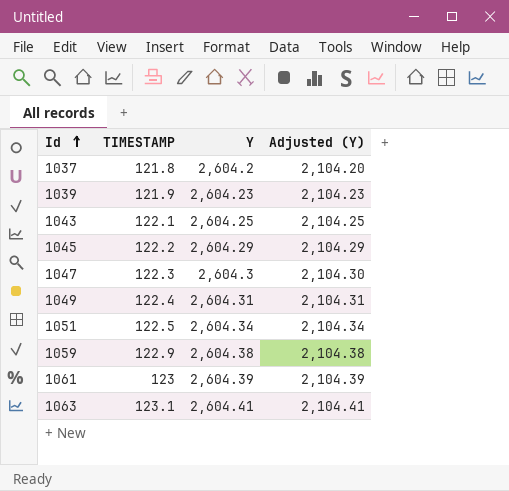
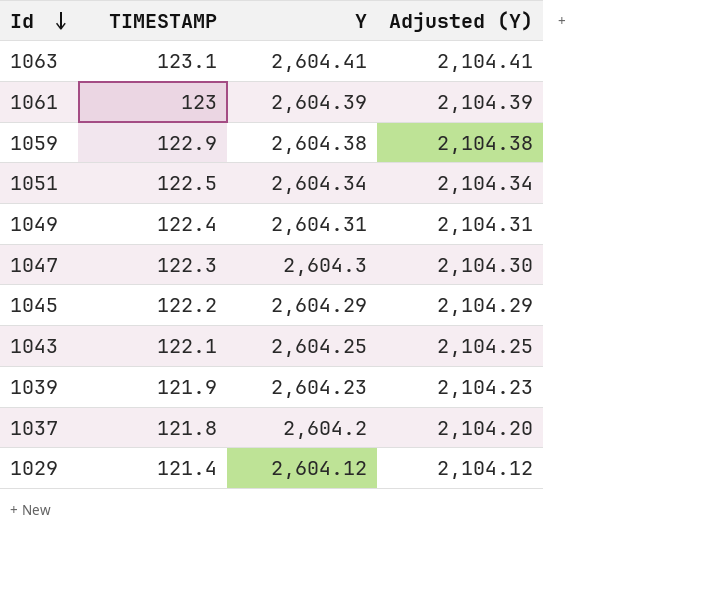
row order: Id ascending -> Id descending
row 1029: none -> 121.4 | 2,604.12 | 2,104.12

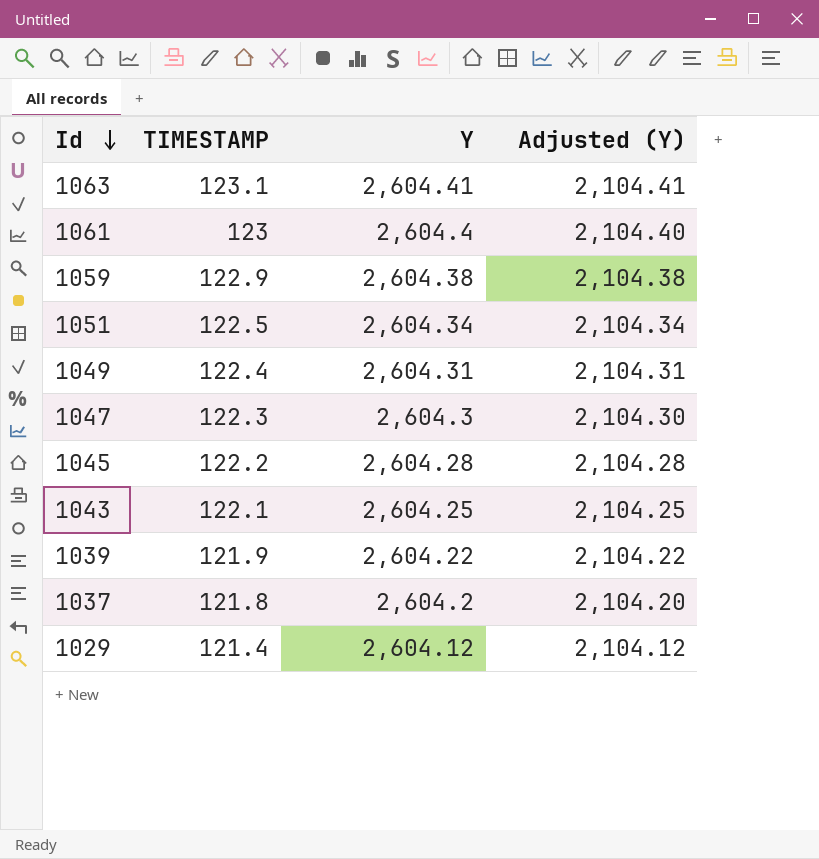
1061 | Y: 2,604.39 -> 2,604.4
1061 | Adjusted (Y): 2,104.39 -> 2,104.40
1045 | Y: 2,604.29 -> 2,604.28
1045 | Adjusted (Y): 2,104.29 -> 2,104.28
1039 | Y: 2,604.23 -> 2,604.22
1039 | Adjusted (Y): 2,104.23 -> 2,104.22

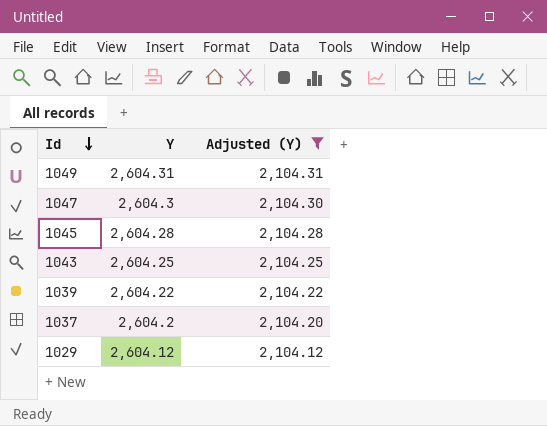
filter: none -> Adjusted (Y) <= 2,104.31
column TIMESTAMP | position: 2 -> none

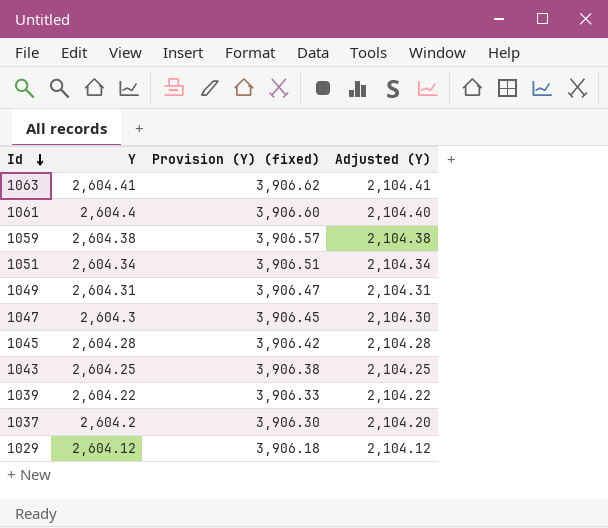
filter: Adjusted (Y) <= 2,104.31 -> none
column Provision (Y) (fixed) | formula: none -> [Y] * 1.5

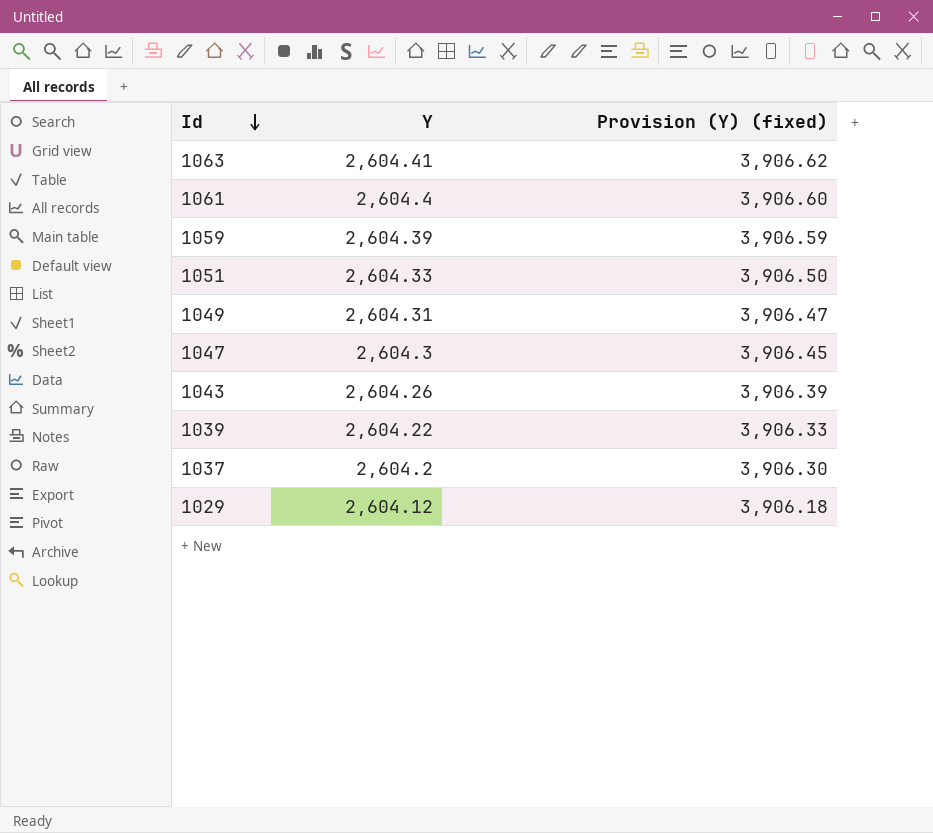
column Adjusted (Y) | formula: [Y] - 500 -> none
row 1045: 2,604.28 | 3,906.42 | 2,104.28 -> none
1059 | Y: 2,604.38 -> 2,604.39
1059 | Provision (Y) (fixed): 3,906.57 -> 3,906.59
1051 | Y: 2,604.34 -> 2,604.33
1051 | Provision (Y) (fixed): 3,906.51 -> 3,906.50
1043 | Y: 2,604.25 -> 2,604.26
1043 | Provision (Y) (fixed): 3,906.38 -> 3,906.39

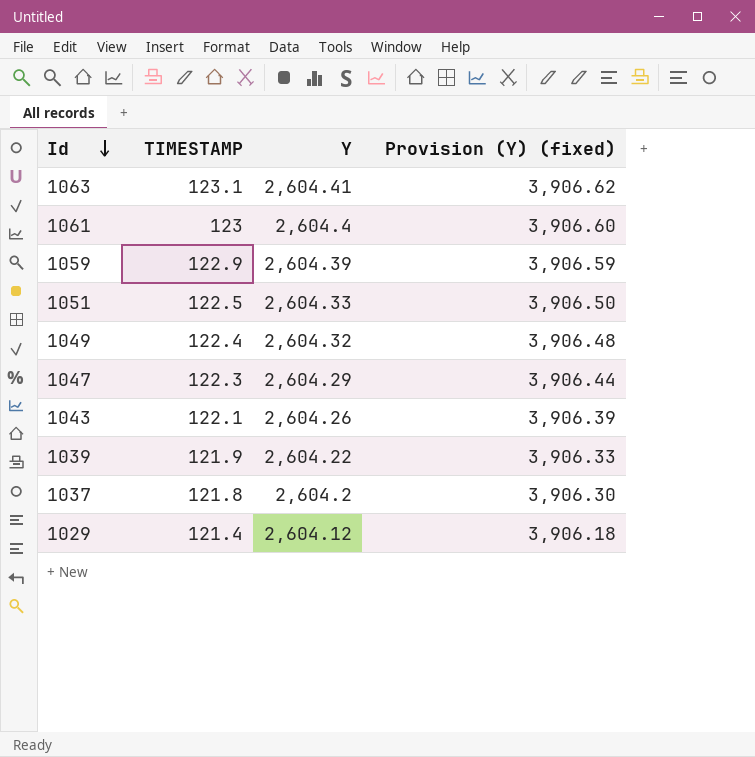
column TIMESTAMP | position: none -> 2
1049 | Y: 2,604.31 -> 2,604.32
1049 | Provision (Y) (fixed): 3,906.47 -> 3,906.48
1047 | Y: 2,604.3 -> 2,604.29
1047 | Provision (Y) (fixed): 3,906.45 -> 3,906.44

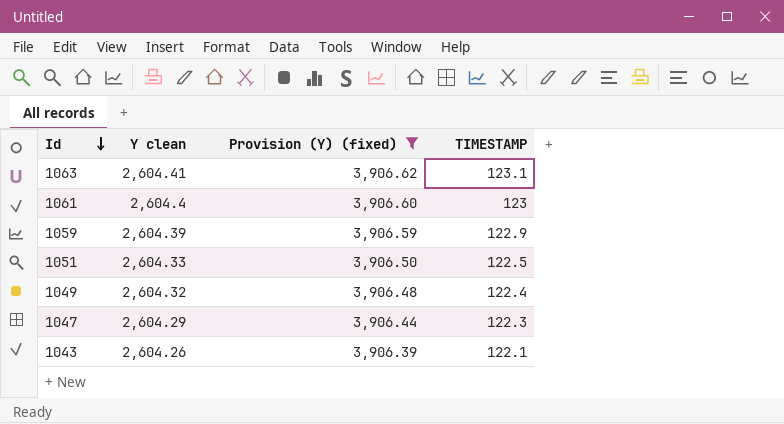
filter: none -> Provision (Y) (fixed) >= 3,906.39
column name: Y -> Y clean
column TIMESTAMP | position: 2 -> 4

